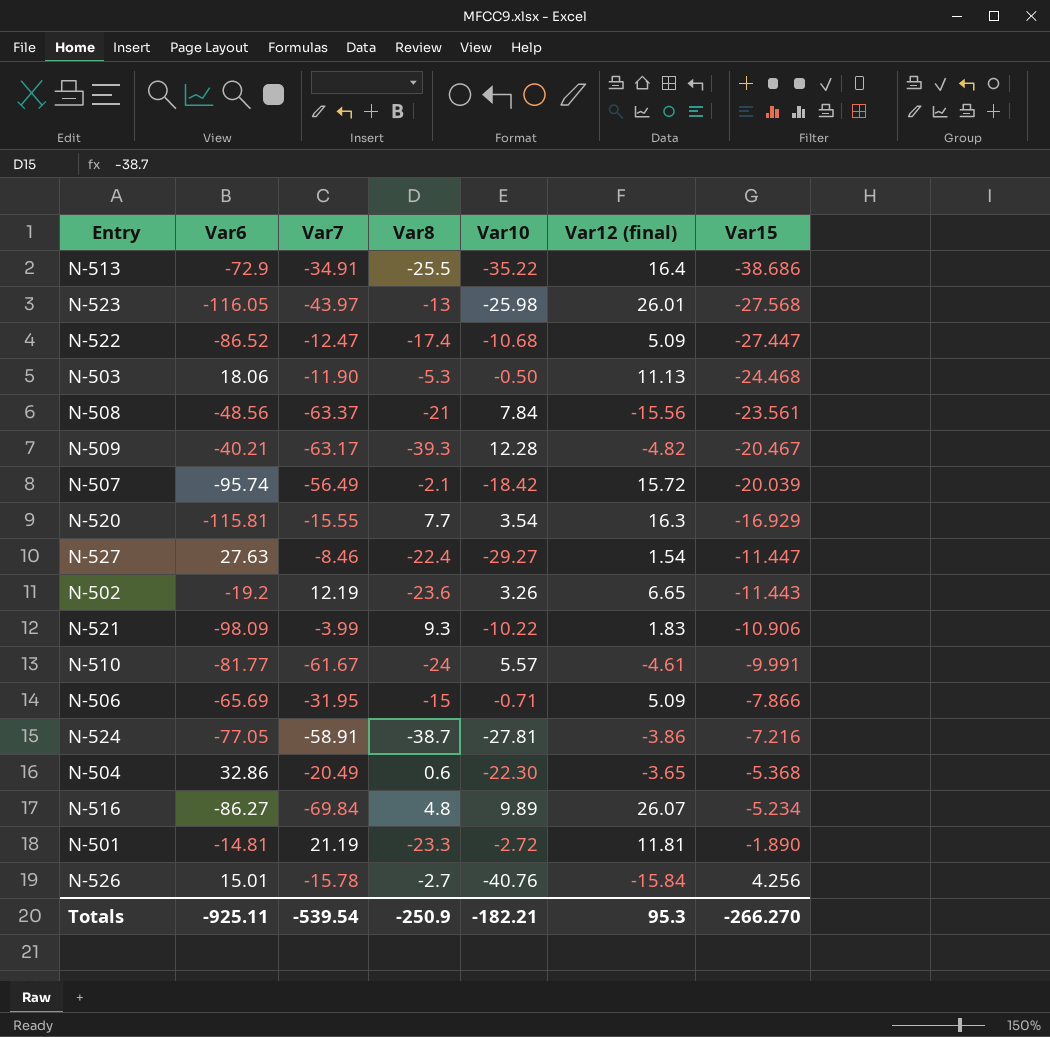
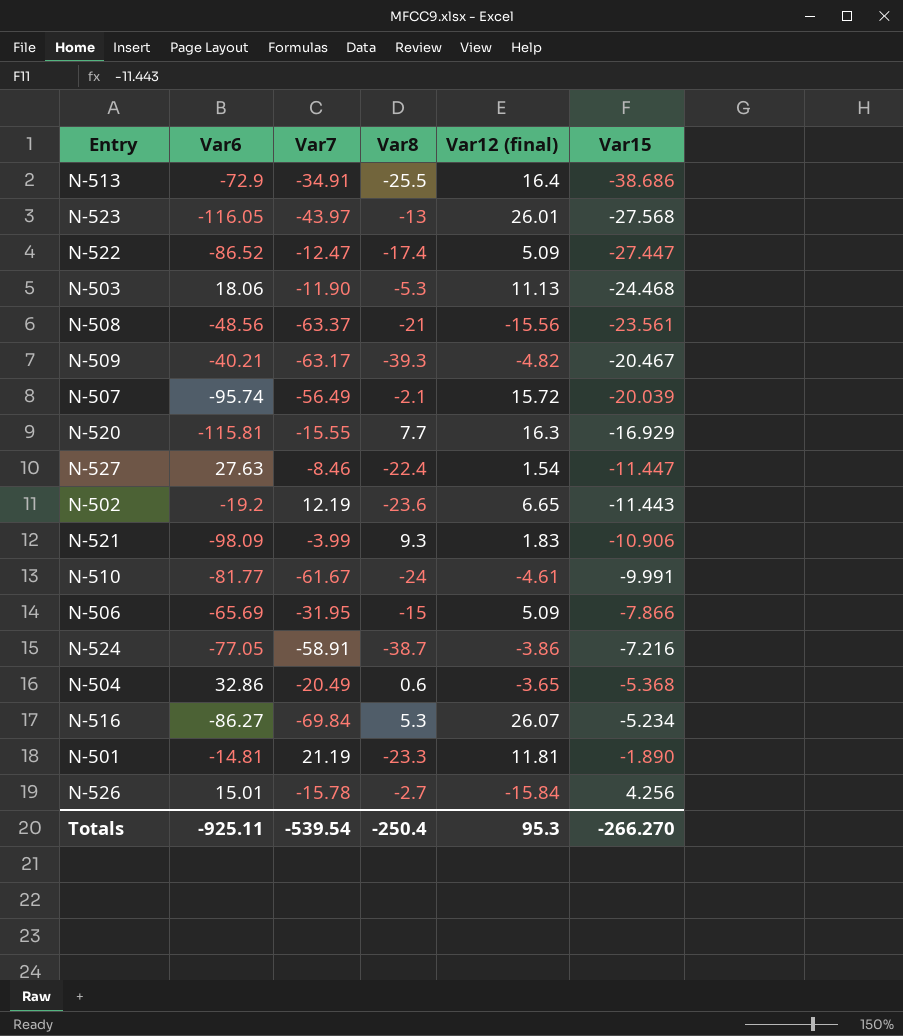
column Var10 | position: 5 -> none
N-516 | Var8: 4.8 -> 5.3
Totals | Var8: -250.9 -> -250.4

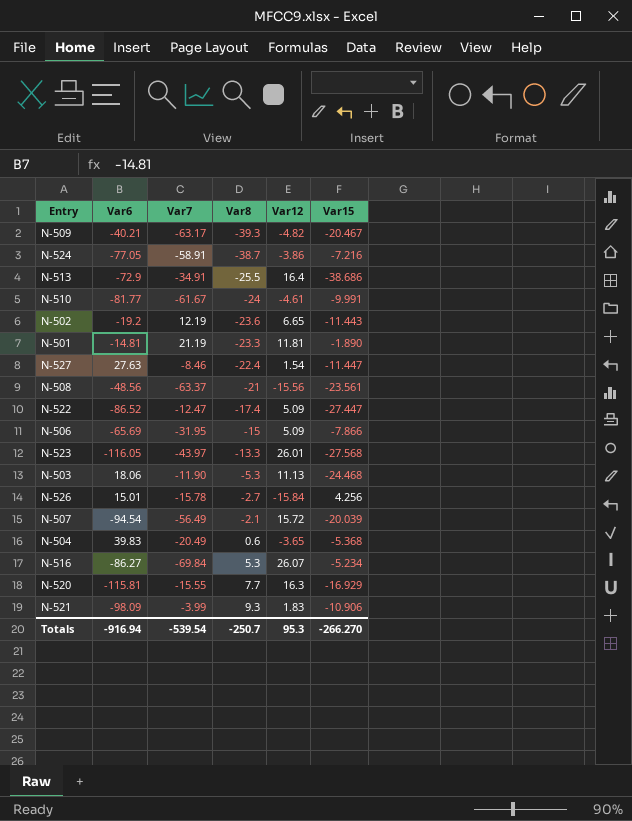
row order: Var15 ascending -> Var8 ascending
column name: Var12 (final) -> Var12
N-523 | Var8: -13 -> -13.3
N-507 | Var6: -95.74 -> -94.54
N-504 | Var6: 32.86 -> 39.83
Totals | Var6: -925.11 -> -916.94
Totals | Var8: -250.4 -> -250.7

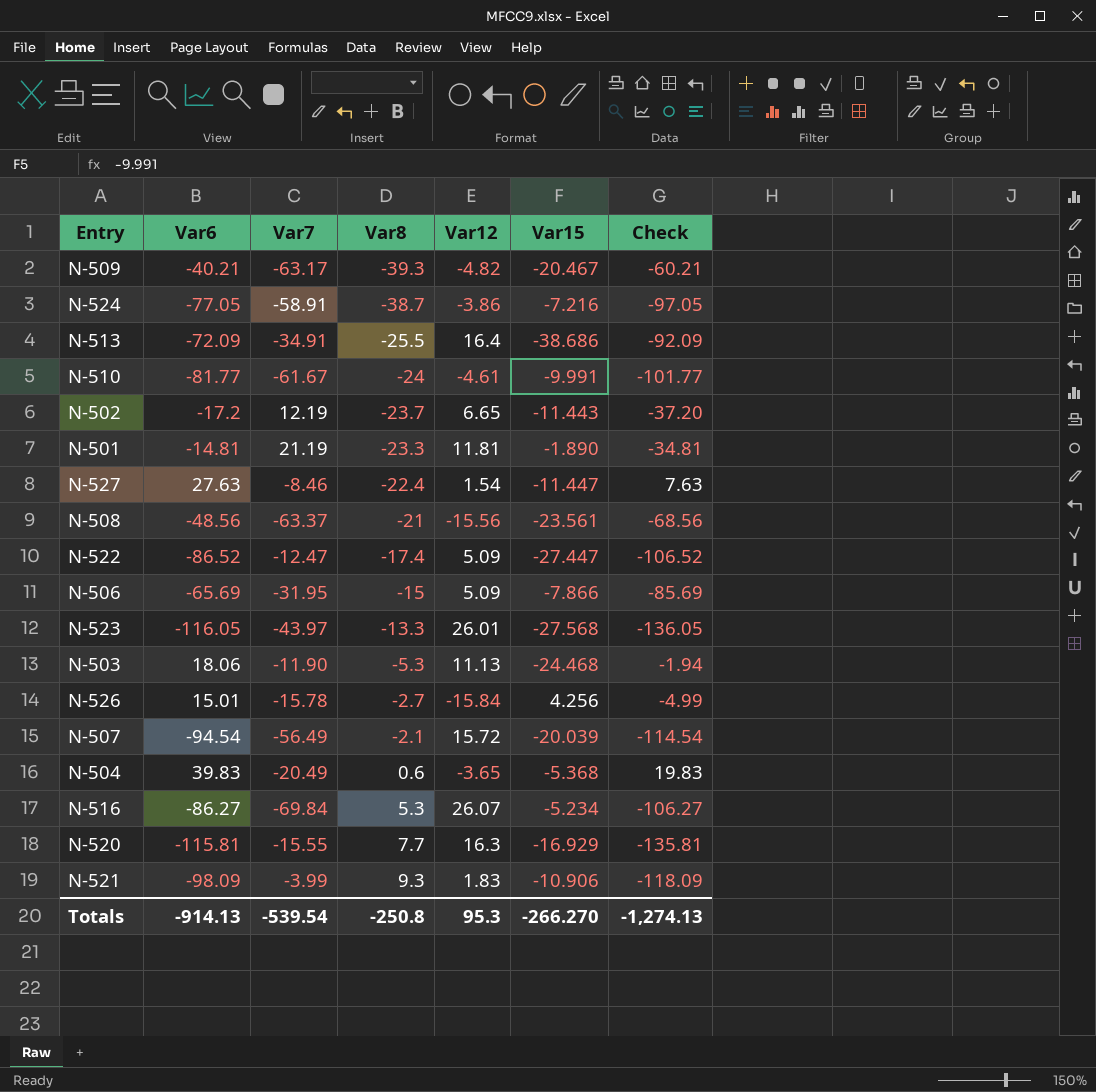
column Check | formula: none -> [Var6] - 20
N-513 | Var6: -72.9 -> -72.09
N-502 | Var6: -19.2 -> -17.2
N-502 | Var8: -23.6 -> -23.7
Totals | Var6: -916.94 -> -914.13
Totals | Var8: -250.7 -> -250.8

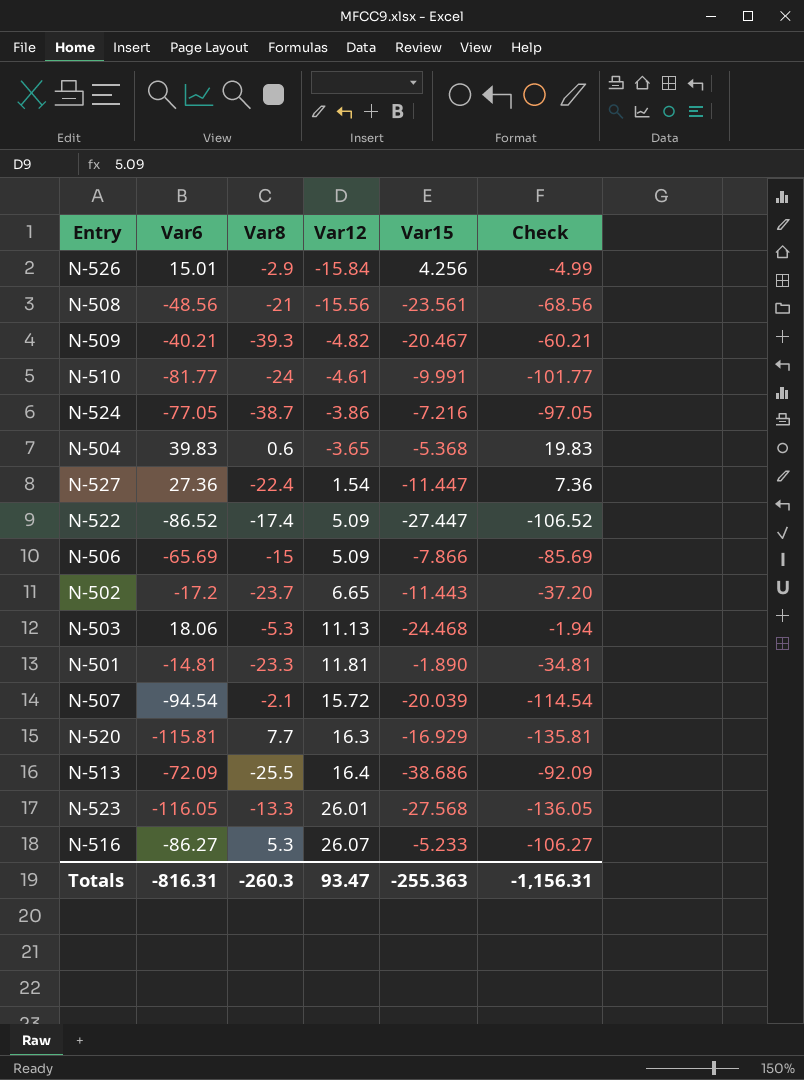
row order: Var8 ascending -> Var12 ascending
column Var7 | position: 3 -> none
row N-521: -98.09 | -3.99 | 9.3 | 1.83 | -10.906 | -118.09 -> none
N-526 | Var8: -2.7 -> -2.9
N-527 | Var6: 27.63 -> 27.36
N-527 | Check: 7.63 -> 7.36
N-516 | Var15: -5.234 -> -5.233
Totals | Var6: -914.13 -> -816.31
Totals | Var8: -250.8 -> -260.3
Totals | Var12: 95.3 -> 93.47
Totals | Var15: -266.270 -> -255.363
Totals | Check: -1,274.13 -> -1,156.31

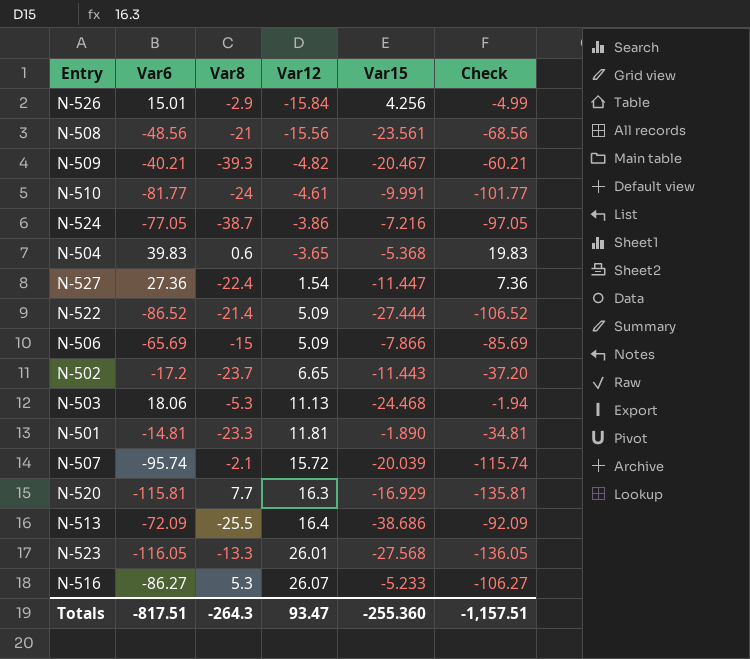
N-522 | Var8: -17.4 -> -21.4
N-522 | Var15: -27.447 -> -27.444
N-507 | Var6: -94.54 -> -95.74
N-507 | Check: -114.54 -> -115.74
Totals | Var6: -816.31 -> -817.51
Totals | Var8: -260.3 -> -264.3
Totals | Var15: -255.363 -> -255.360
Totals | Check: -1,156.31 -> -1,157.51

